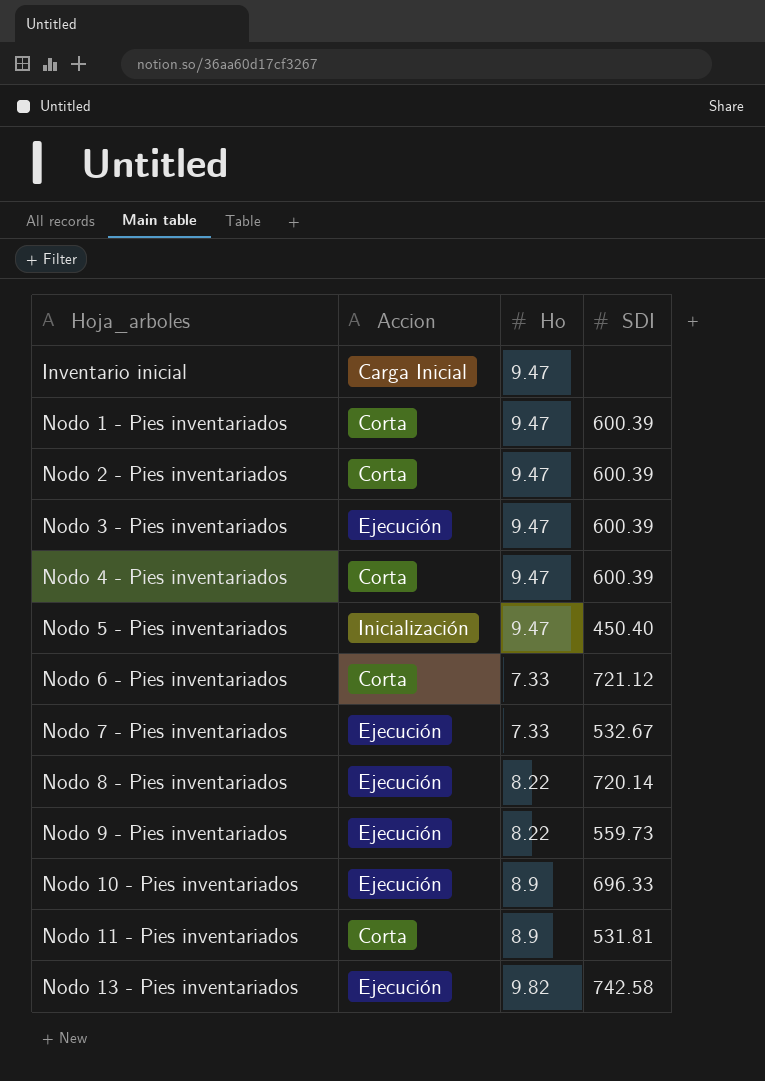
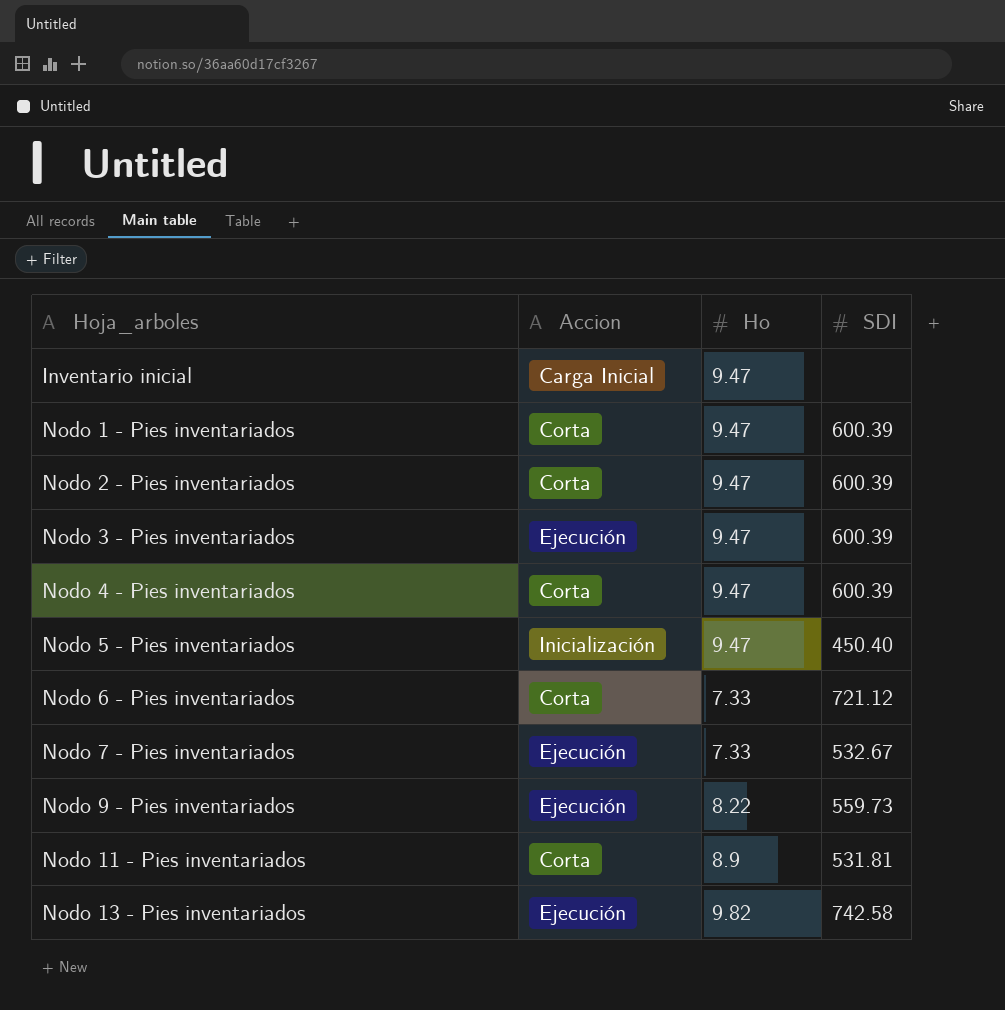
row Nodo 8 - Pies inventariados: Ejecución | 8.22 | 720.14 -> none
row Nodo 10 - Pies inventariados: Ejecución | 8.9 | 696.33 -> none

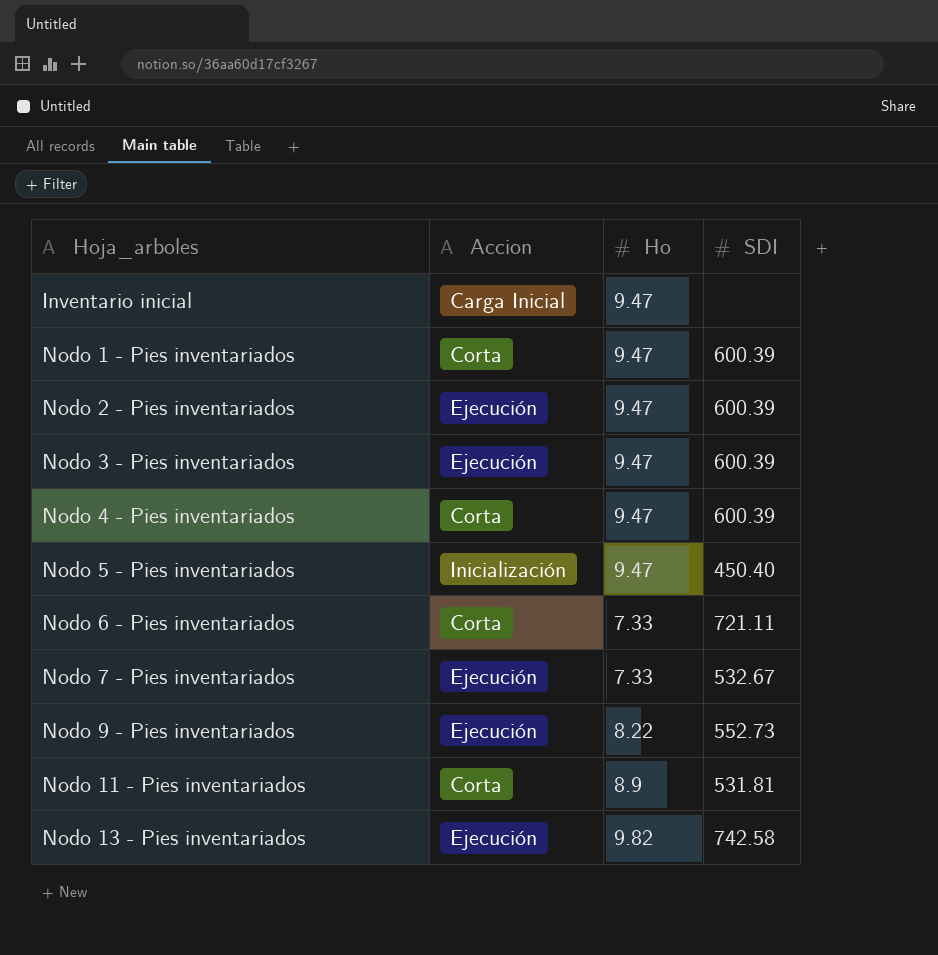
Nodo 2 - Pies inventariados | Accion: Corta -> Ejecución
Nodo 6 - Pies inventariados | SDI: 721.12 -> 721.11
Nodo 9 - Pies inventariados | SDI: 559.73 -> 552.73

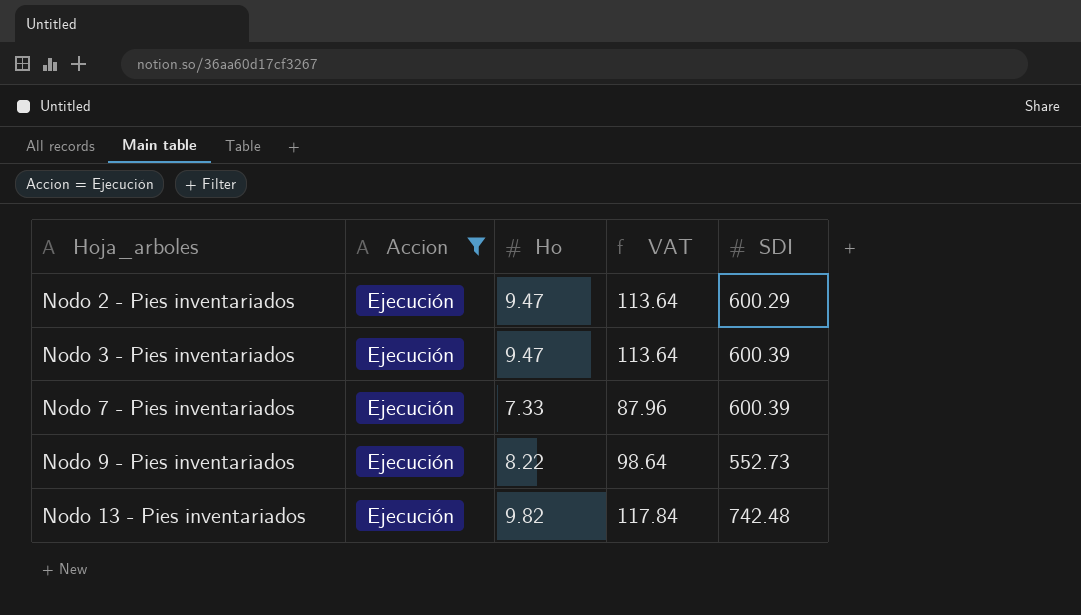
filter: none -> Accion = Ejecución
column VAT | formula: none -> [Ho] * 12
Nodo 2 - Pies inventariados | SDI: 600.39 -> 600.29
Nodo 7 - Pies inventariados | SDI: 532.67 -> 600.39
Nodo 13 - Pies inventariados | SDI: 742.58 -> 742.48

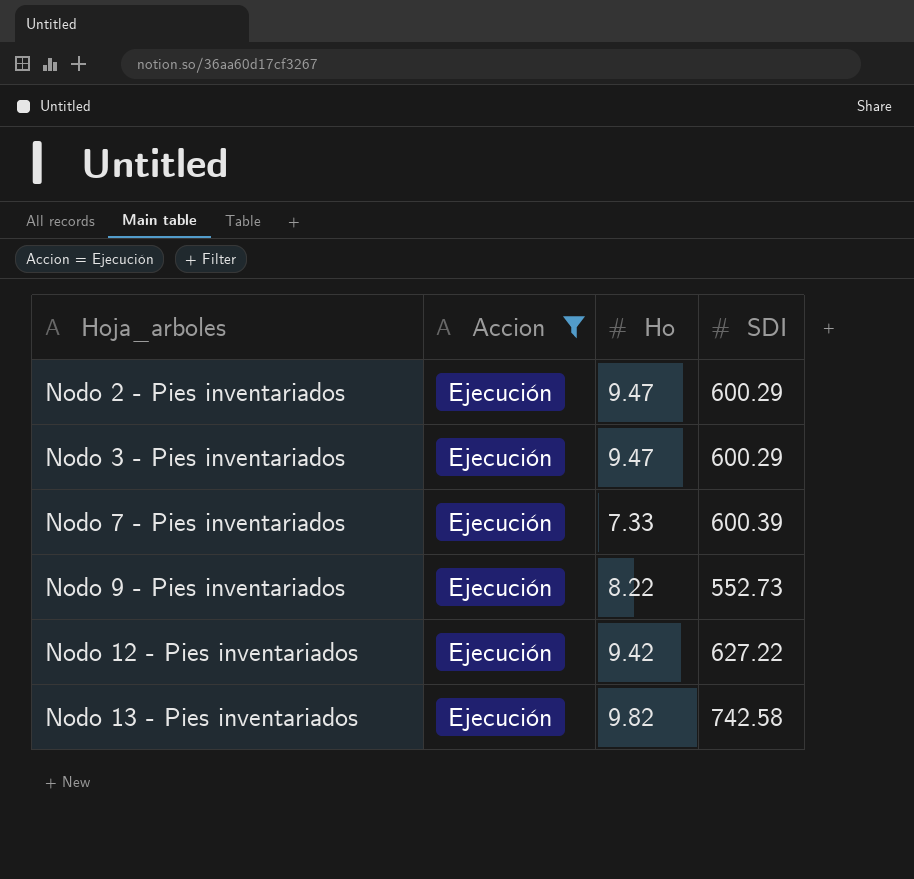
column VAT | formula: [Ho] * 12 -> none
Nodo 3 - Pies inventariados | SDI: 600.39 -> 600.29
row Nodo 12 - Pies inventariados: none -> Ejecución | 9.42 | 627.22
Nodo 13 - Pies inventariados | SDI: 742.48 -> 742.58

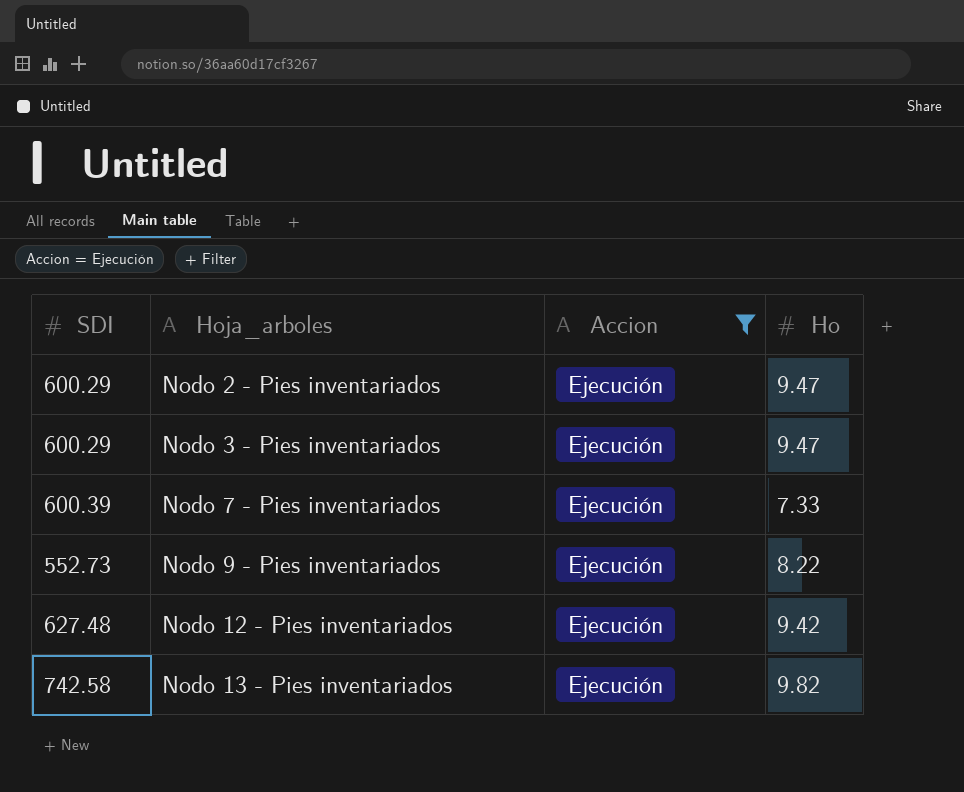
column SDI | position: 4 -> 1
Nodo 12 - Pies inventariados | SDI: 627.22 -> 627.48

